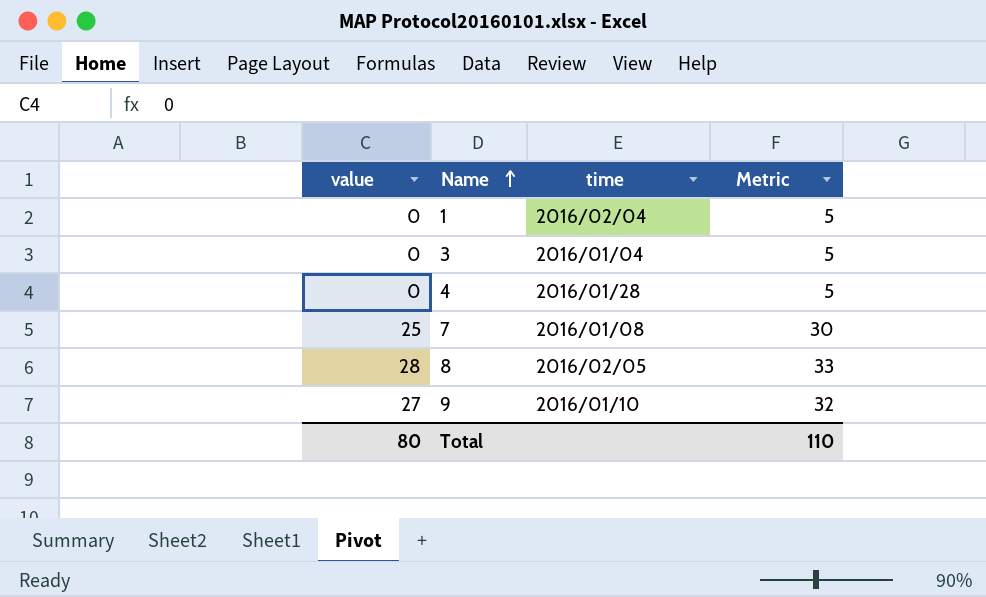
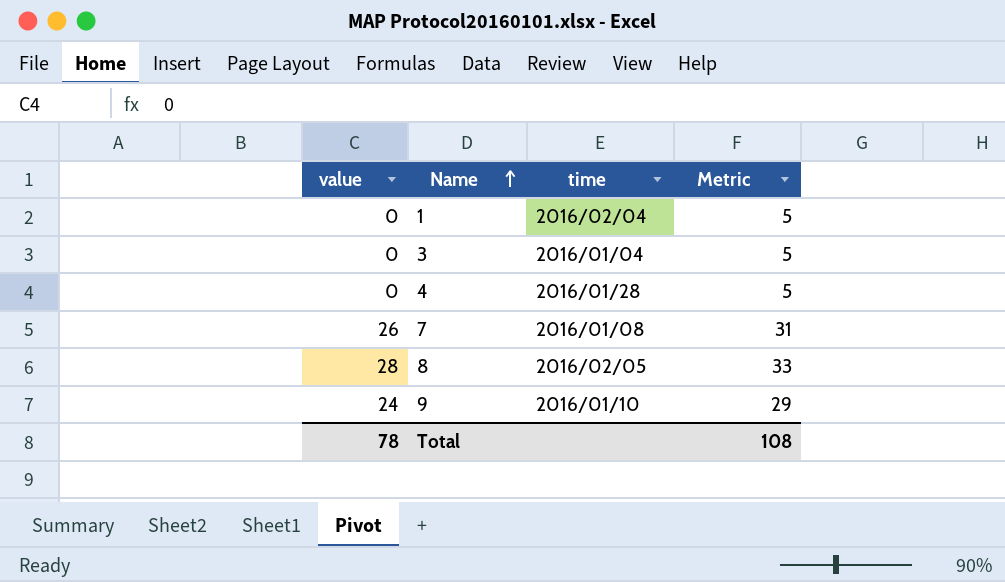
7 | value: 25 -> 26
7 | Metric: 30 -> 31
9 | value: 27 -> 24
9 | Metric: 32 -> 29
Total | value: 80 -> 78
Total | Metric: 110 -> 108

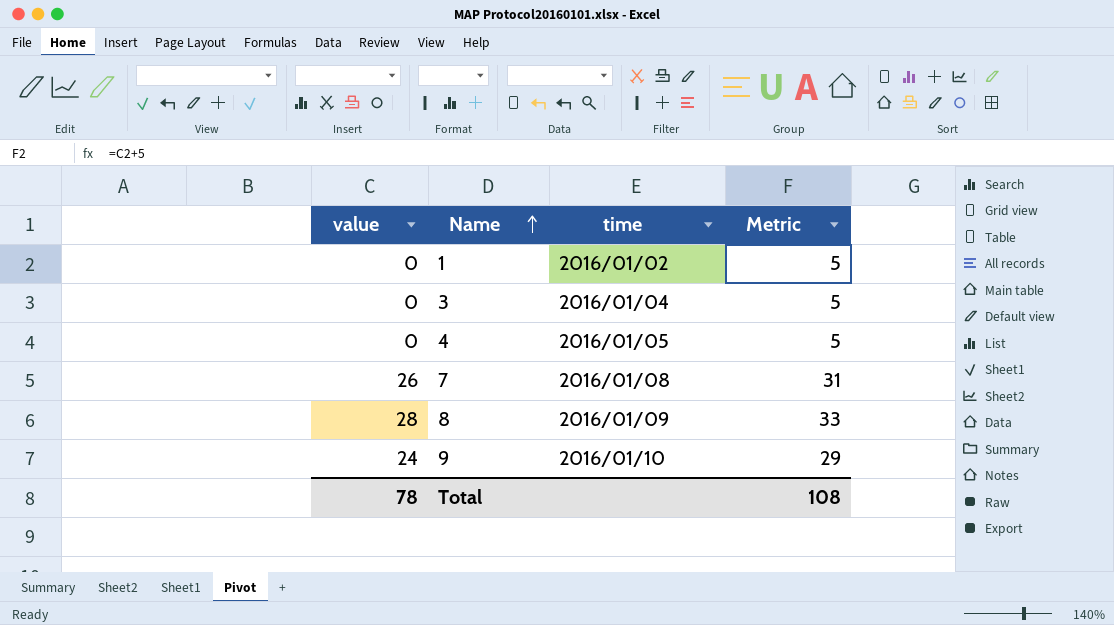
1 | time: 2016/02/04 -> 2016/01/02
4 | time: 2016/01/28 -> 2016/01/05
8 | time: 2016/02/05 -> 2016/01/09

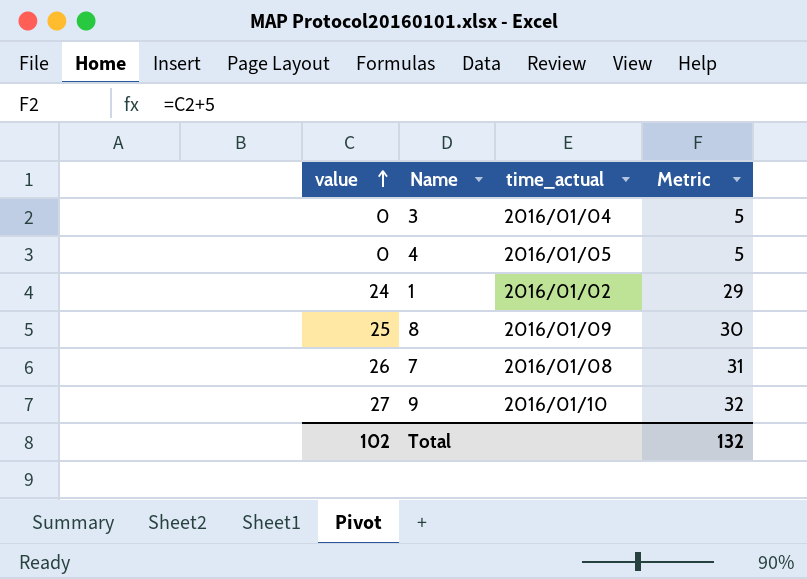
row order: Name ascending -> value ascending
column name: time -> time_actual
1 | value: 0 -> 24
1 | Metric: 5 -> 29
8 | value: 28 -> 25
8 | Metric: 33 -> 30
9 | value: 24 -> 27
9 | Metric: 29 -> 32
Total | value: 78 -> 102
Total | Metric: 108 -> 132

